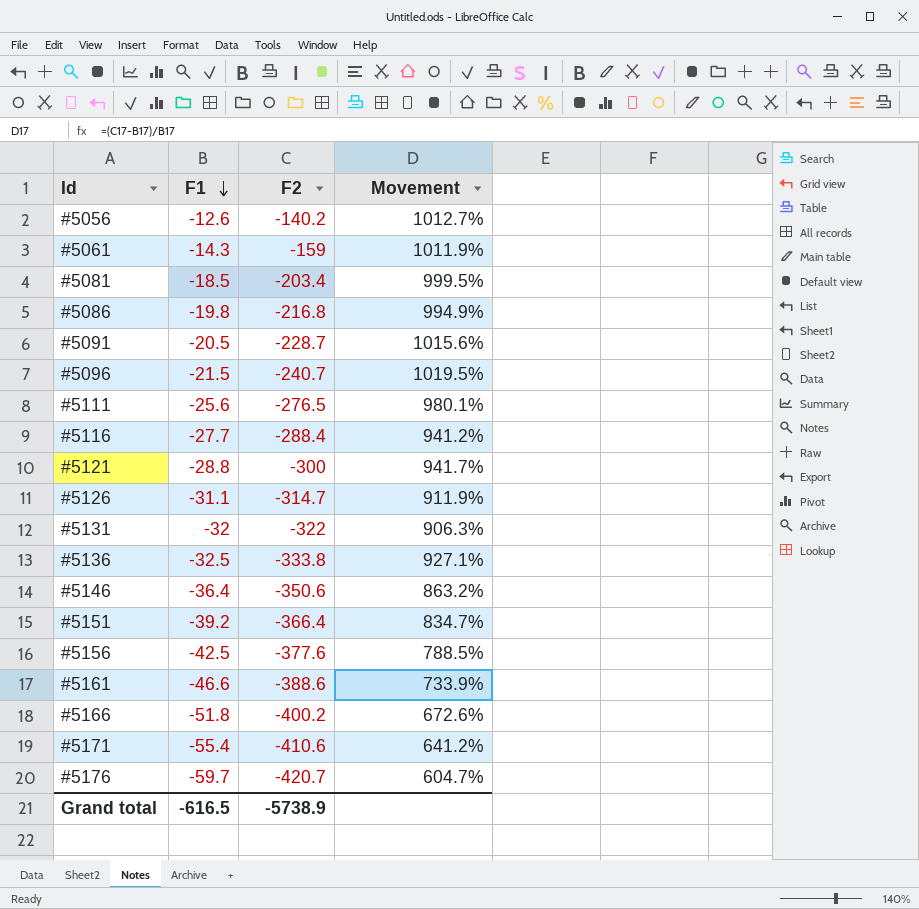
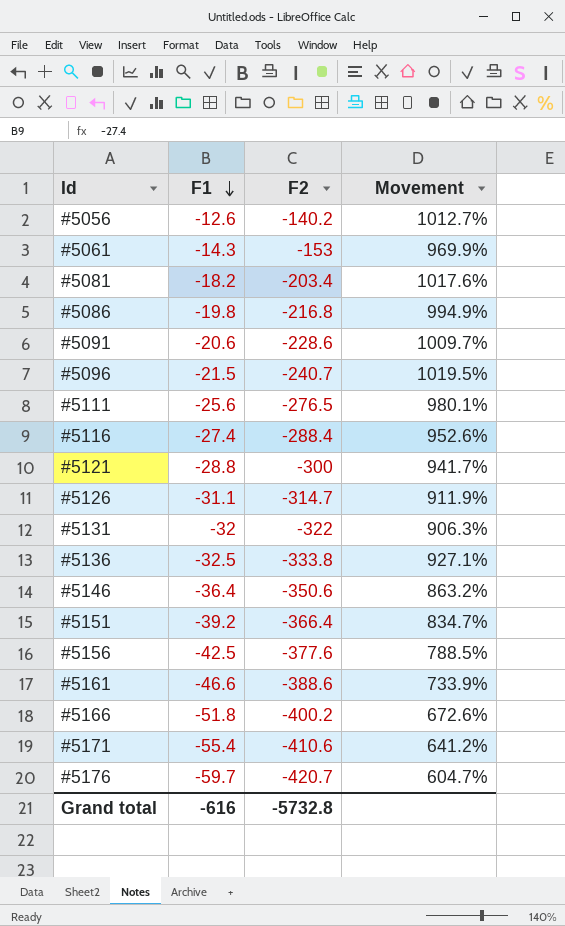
#5061 | F2: -159 -> -153
#5061 | Movement: 1011.9% -> 969.9%
#5081 | F1: -18.5 -> -18.2
#5081 | Movement: 999.5% -> 1017.6%
#5091 | F1: -20.5 -> -20.6
#5091 | F2: -228.7 -> -228.6
#5091 | Movement: 1015.6% -> 1009.7%
#5116 | F1: -27.7 -> -27.4
#5116 | Movement: 941.2% -> 952.6%
Grand total | F1: -616.5 -> -616
Grand total | F2: -5738.9 -> -5732.8

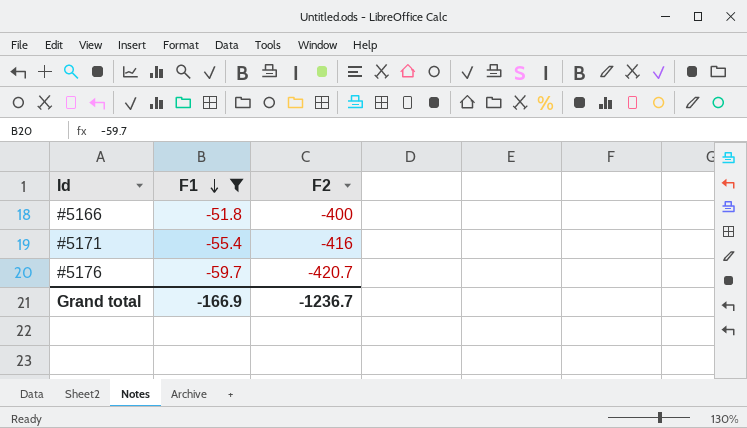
filter: none -> F1 <= -51.8
column Movement | formula: ([F2] - [F1]) / [F1] -> none
#5166 | F2: -400.2 -> -400
#5171 | F2: -410.6 -> -416
Grand total | F1: -616 -> -166.9
Grand total | F2: -5732.8 -> -1236.7

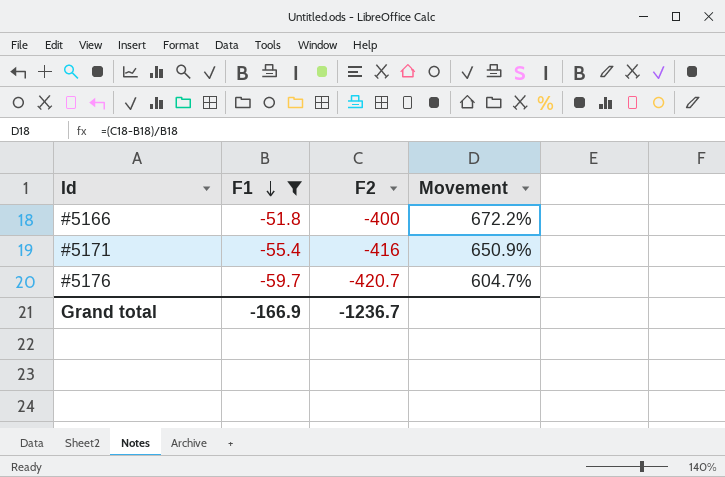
column Movement | formula: none -> ([F2] - [F1]) / [F1]

